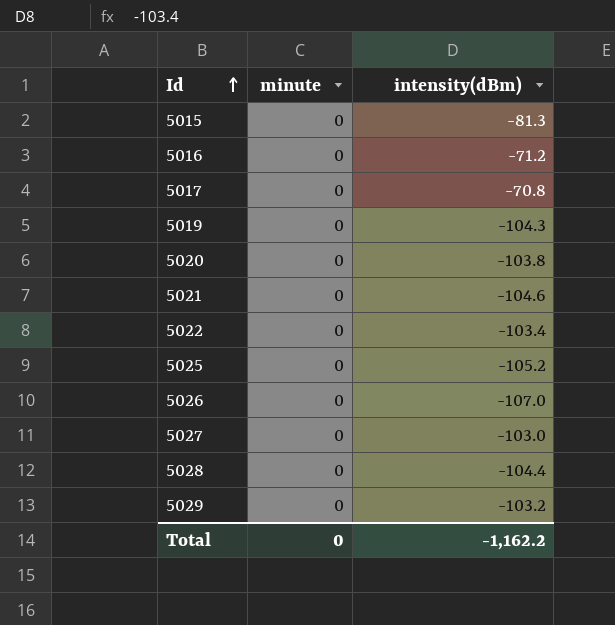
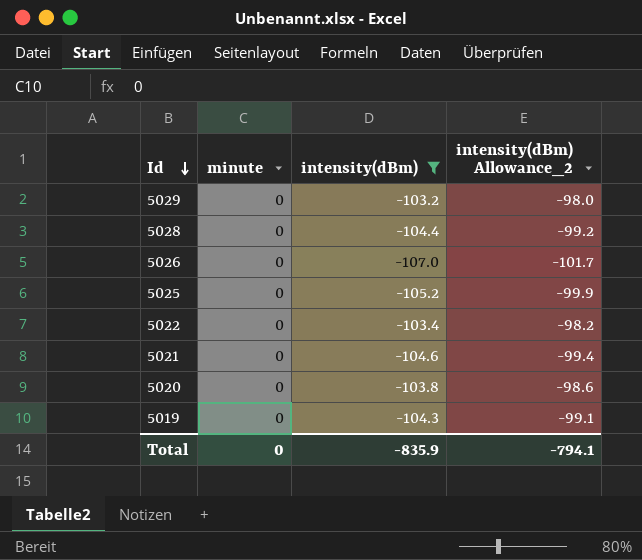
filter: none -> intensity(dBm) <= -103.2
row order: Id ascending -> Id descending
column intensity(dBm) Allowance_2 | formula: none -> [intensity(dBm)] * 0.95
Total | intensity(dBm): -1,162.2 -> -835.9

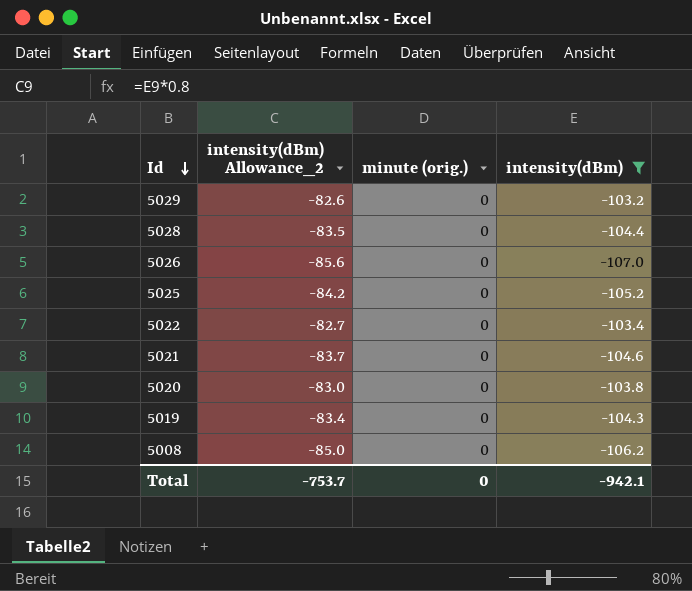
column intensity(dBm) Allowance_2 | formula: [intensity(dBm)] * 0.95 -> [intensity(dBm)] * 0.8
column intensity(dBm) Allowance_2 | position: 4 -> 2
column name: minute -> minute (orig.)
row 5008: none -> -85.0 | 0 | -106.2
Total | intensity(dBm) Allowance_2: -794.1 -> -753.7
Total | intensity(dBm): -835.9 -> -942.1

